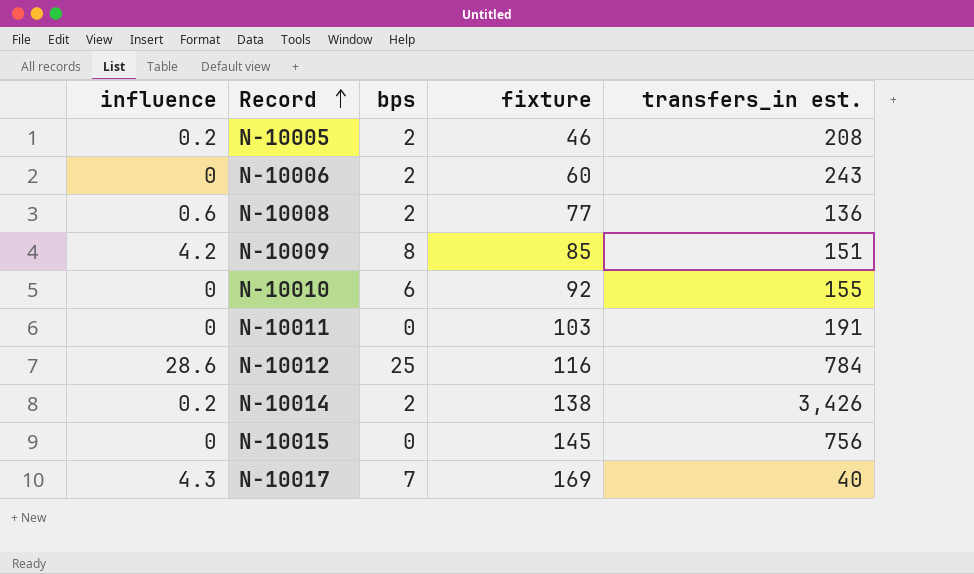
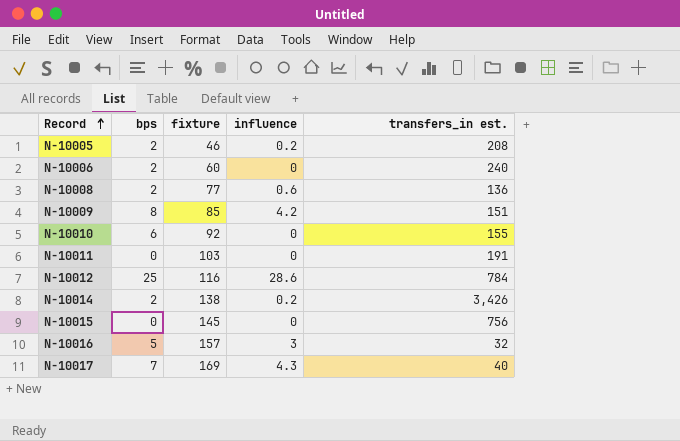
column influence | position: 1 -> 4
N-10006 | transfers_in est.: 243 -> 240
row N-10016: none -> 5 | 157 | 3 | 32

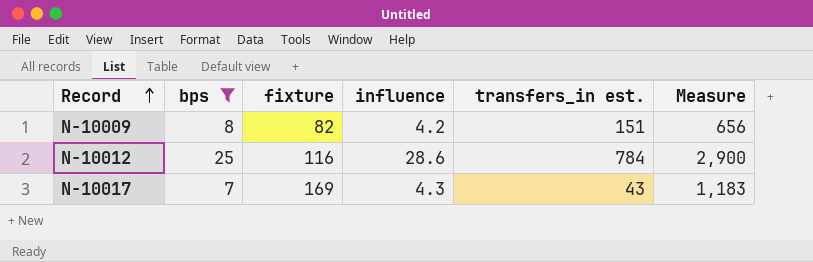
filter: none -> bps >= 7
column Measure | formula: none -> [bps] * [fixture]
N-10009 | fixture: 85 -> 82
N-10017 | transfers_in est.: 40 -> 43

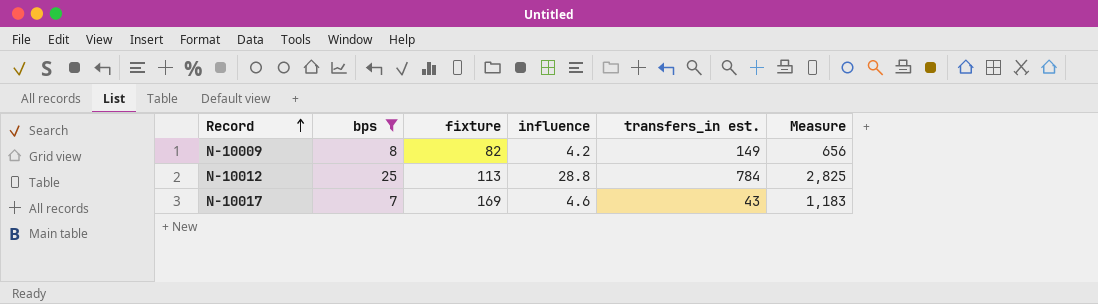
N-10009 | transfers_in est.: 151 -> 149
N-10012 | fixture: 116 -> 113
N-10012 | influence: 28.6 -> 28.8
N-10012 | Measure: 2,900 -> 2,825
N-10017 | influence: 4.3 -> 4.6

